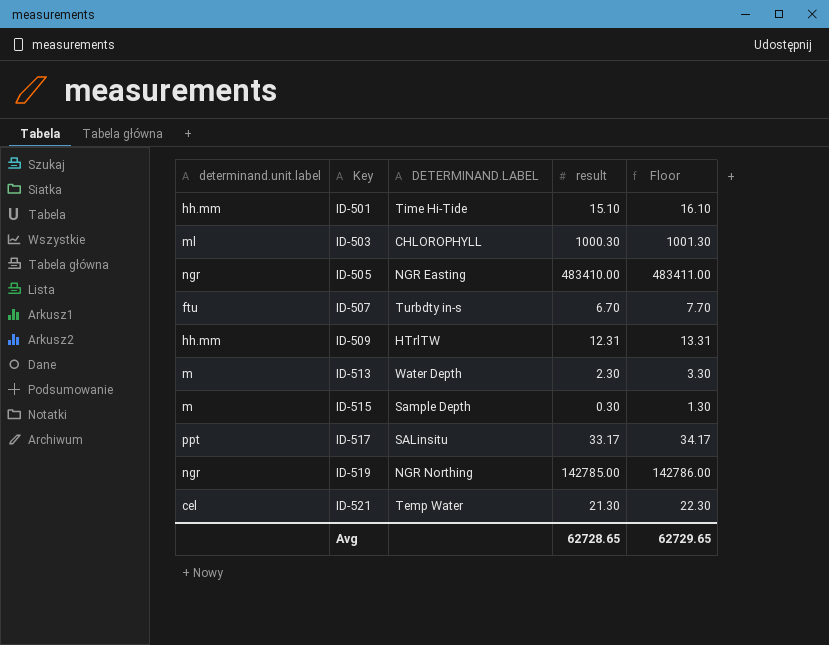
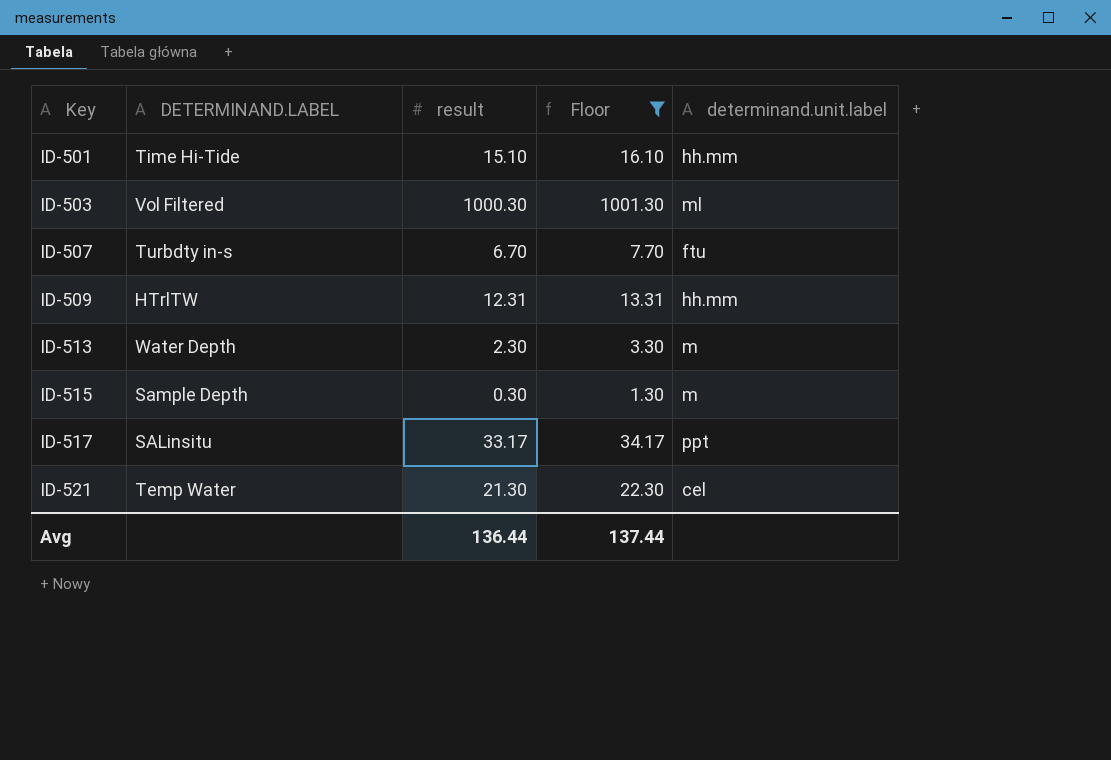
filter: none -> Floor <= 1001.30
column determinand.unit.label | position: 1 -> 5
ID-503 | DETERMINAND.LABEL: CHLOROPHYLL -> Vol Filtered
Avg | result: 62728.65 -> 136.44
Avg | Floor: 62729.65 -> 137.44

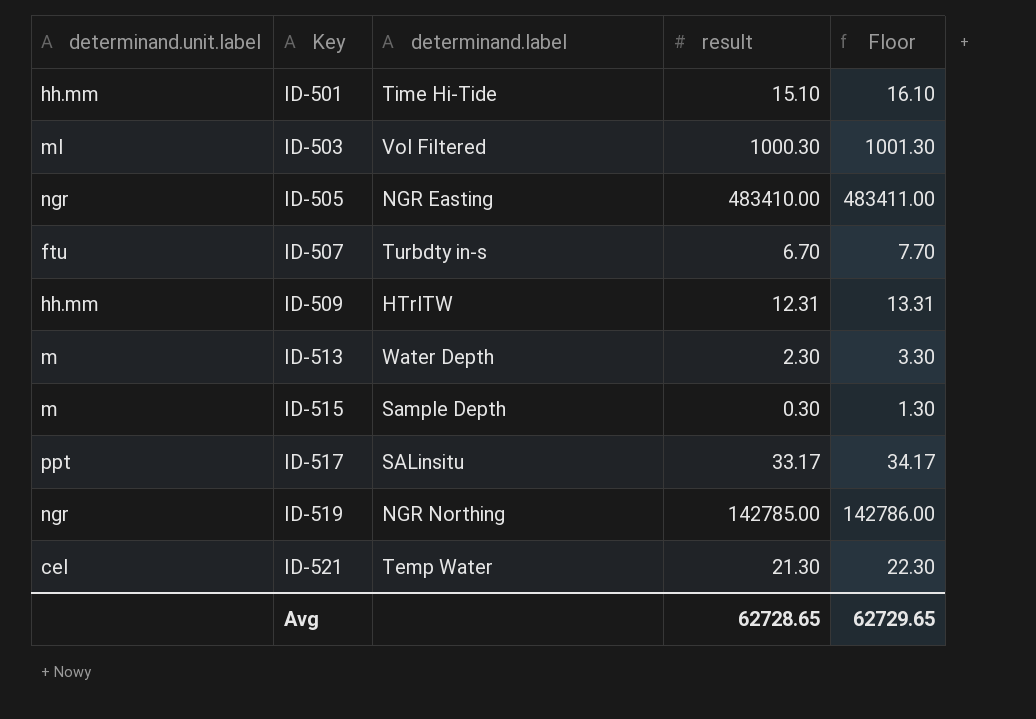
filter: Floor <= 1001.30 -> none
column determinand.unit.label | position: 5 -> 1
column name: DETERMINAND.LABEL -> determinand.label
Avg | result: 136.44 -> 62728.65
Avg | Floor: 137.44 -> 62729.65

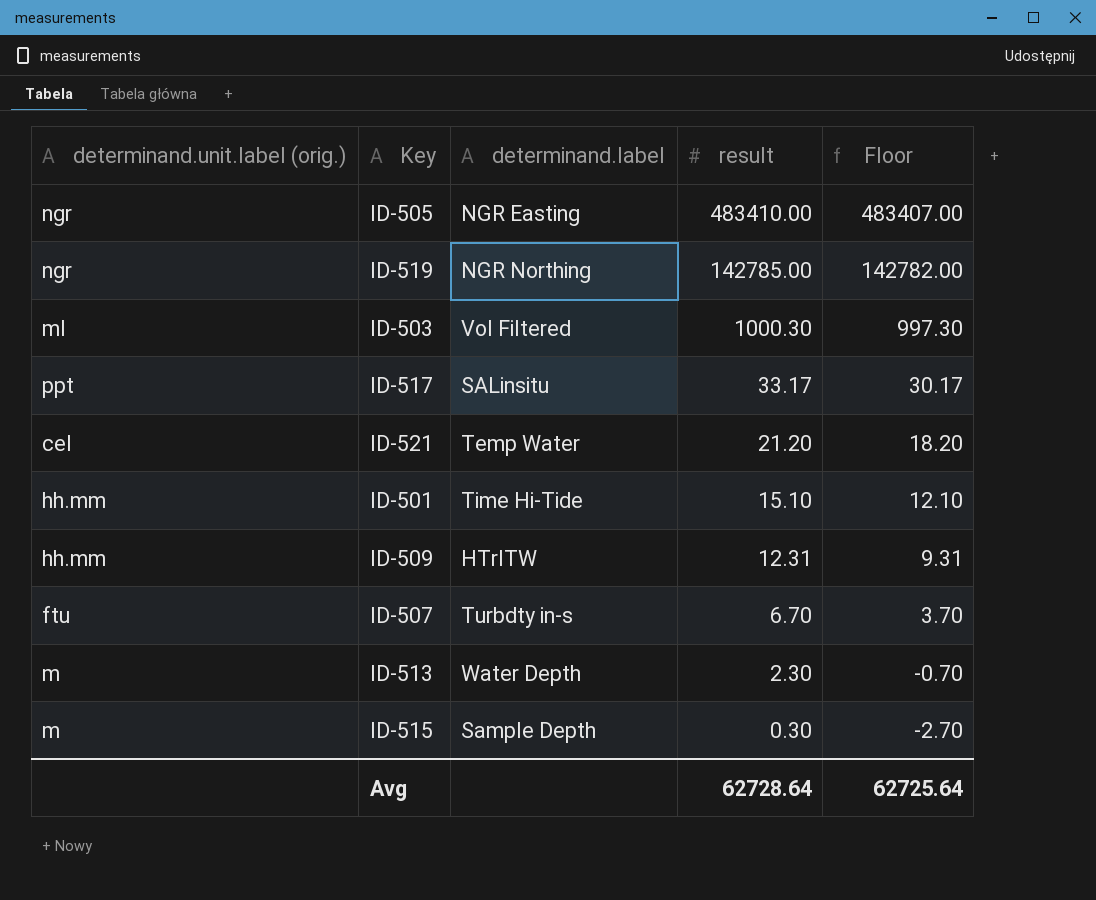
row order: Key ascending -> result descending
column name: determinand.unit.label -> determinand.unit.label (orig.)
column Floor | formula: [result] + 1 -> [result] - 3
ID-521 | result: 21.30 -> 21.20
Avg | result: 62728.65 -> 62728.64
Avg | Floor: 62729.65 -> 62725.64

